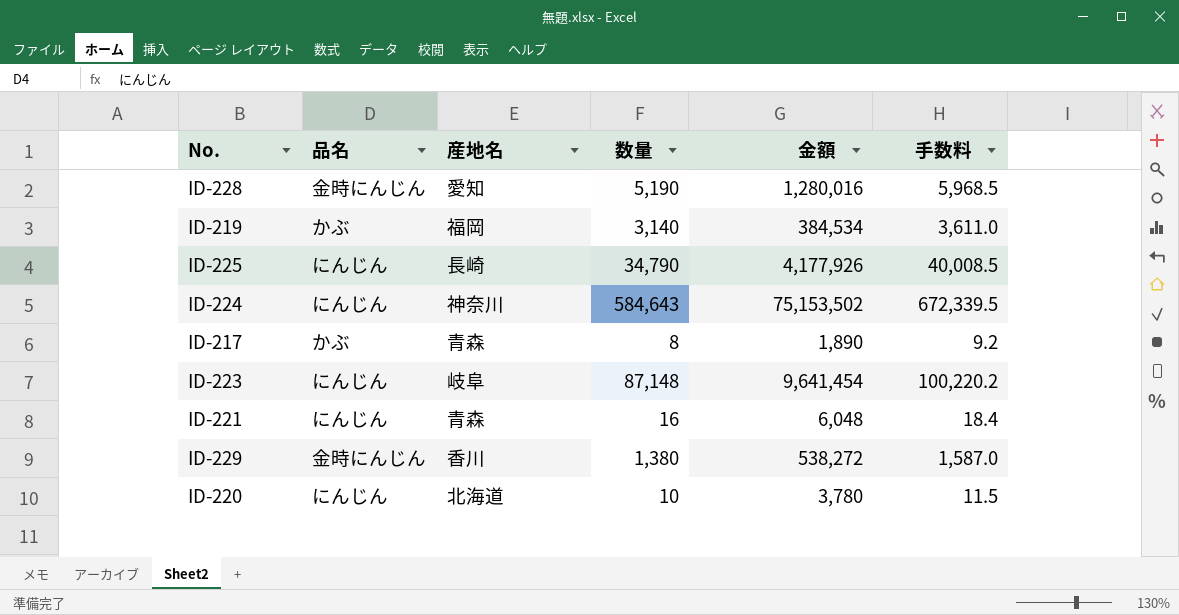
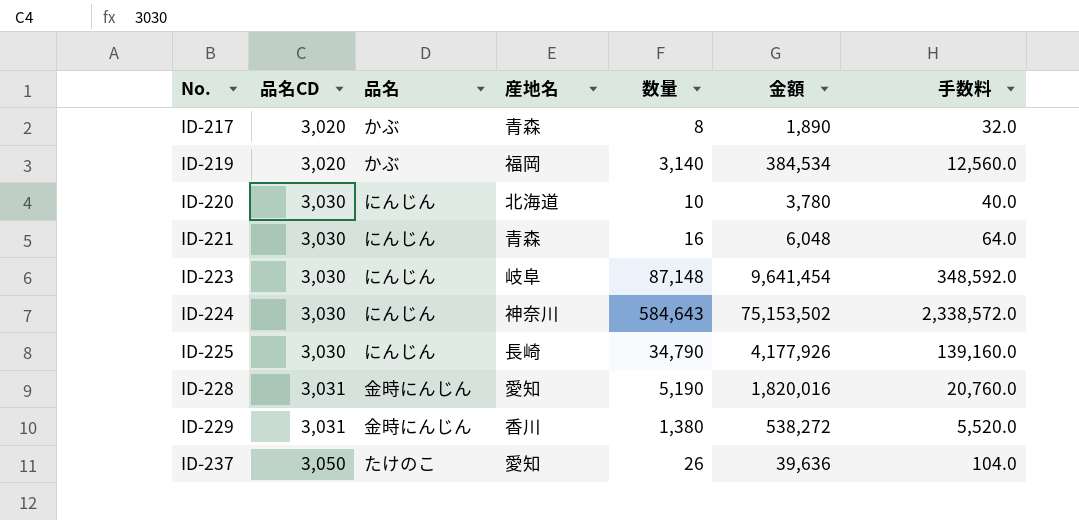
row order: none -> No. ascending
column 品名CD | position: none -> 2
column 手数料 | formula: [数量] * 1.15 -> [数量] * 4
ID-228 | 金額: 1,280,016 -> 1,820,016
row ID-237: none -> 3,050 | たけのこ | 愛知 | 26 | 39,636 | 104.0

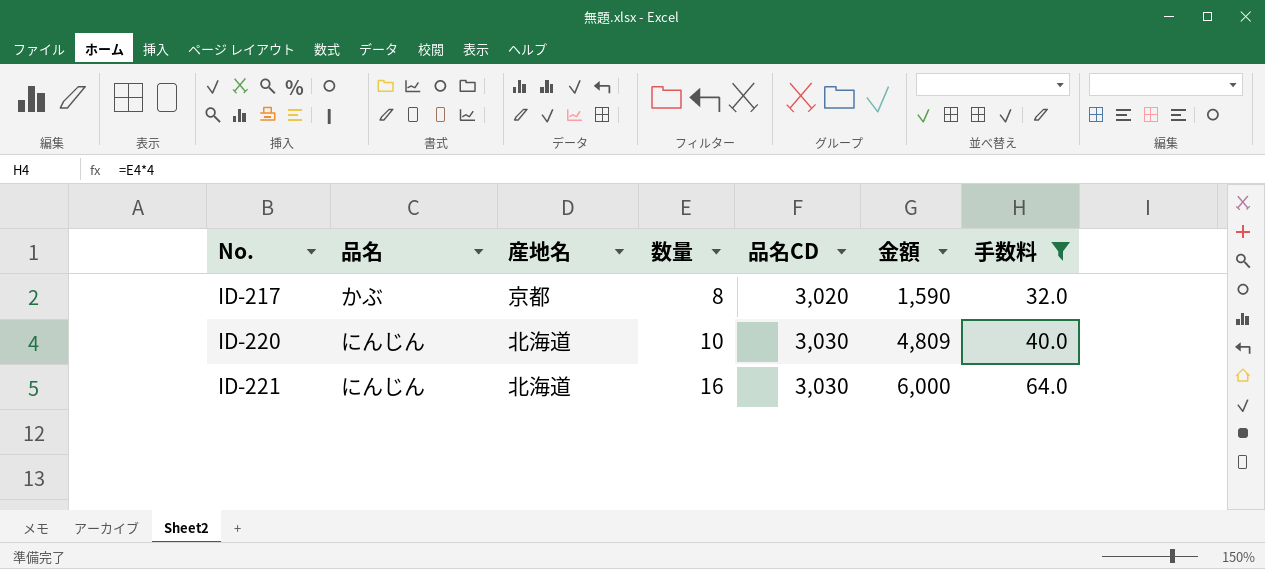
filter: none -> 手数料 <= 64.0
column 品名CD | position: 2 -> 5
ID-217 | 産地名: 青森 -> 京都
ID-217 | 金額: 1,890 -> 1,590
ID-220 | 金額: 3,780 -> 4,809
ID-221 | 産地名: 青森 -> 北海道
ID-221 | 金額: 6,048 -> 6,000

